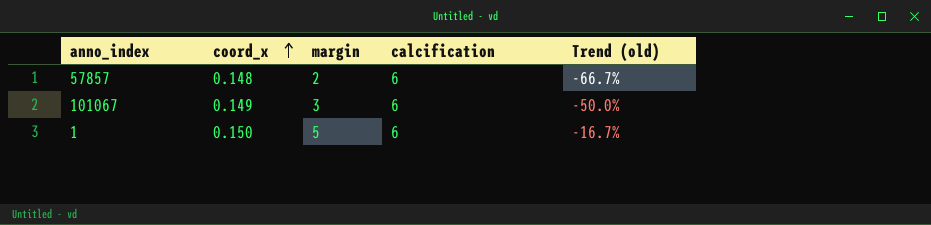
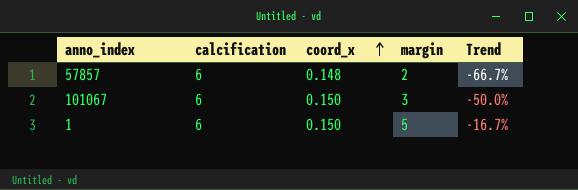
column calcification | position: 4 -> 2
column name: Trend (old) -> Trend
101067 | coord_x: 0.149 -> 0.150

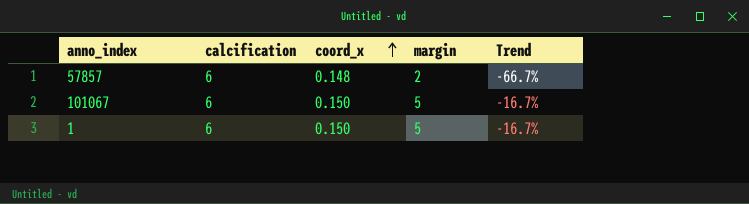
101067 | margin: 3 -> 5
101067 | Trend: -50.0% -> -16.7%

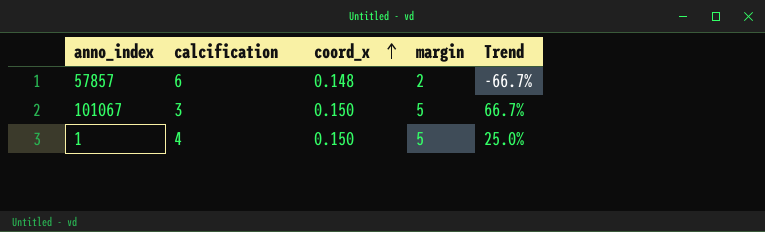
101067 | calcification: 6 -> 3
101067 | Trend: -16.7% -> 66.7%
1 | calcification: 6 -> 4
1 | Trend: -16.7% -> 25.0%

